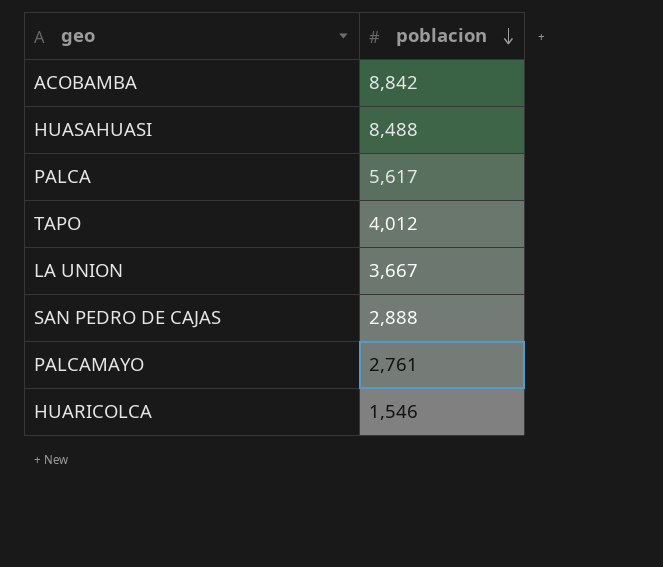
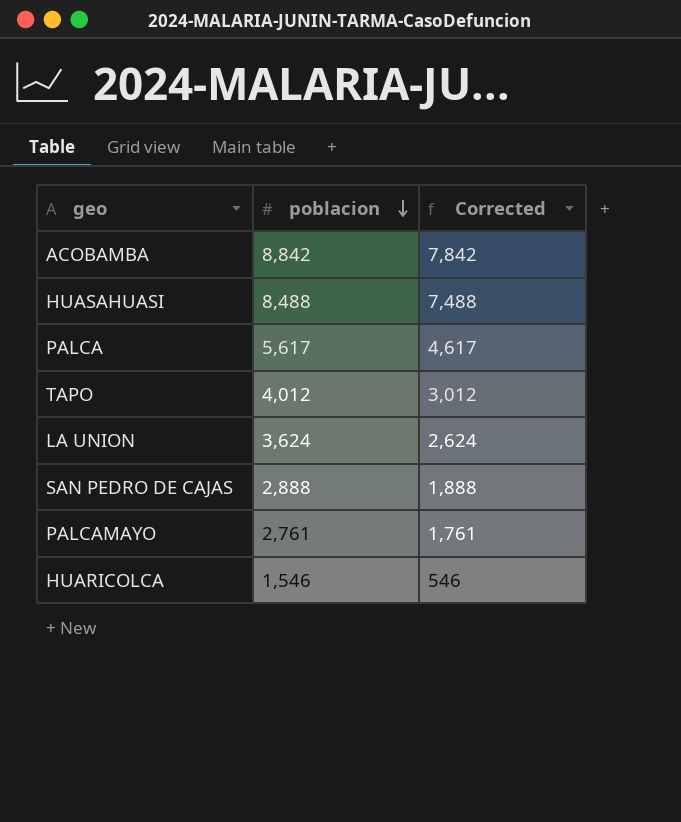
column Corrected | formula: none -> [poblacion] - 1000
LA UNION | poblacion: 3,667 -> 3,624

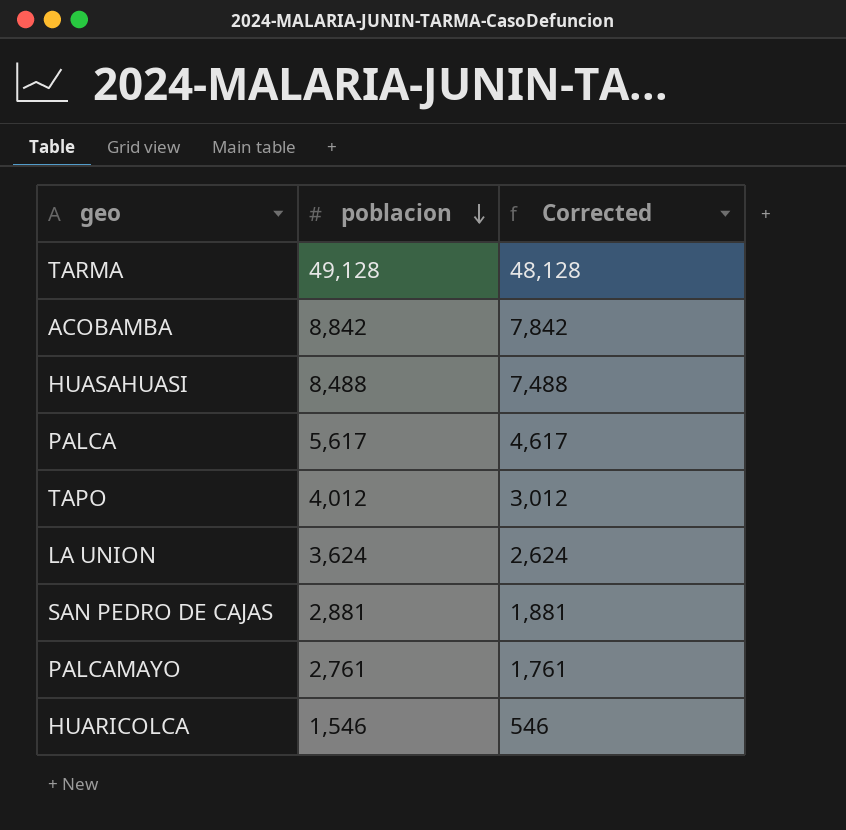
row TARMA: none -> 49,128 | 48,128
SAN PEDRO DE CAJAS | poblacion: 2,888 -> 2,881
SAN PEDRO DE CAJAS | Corrected: 1,888 -> 1,881

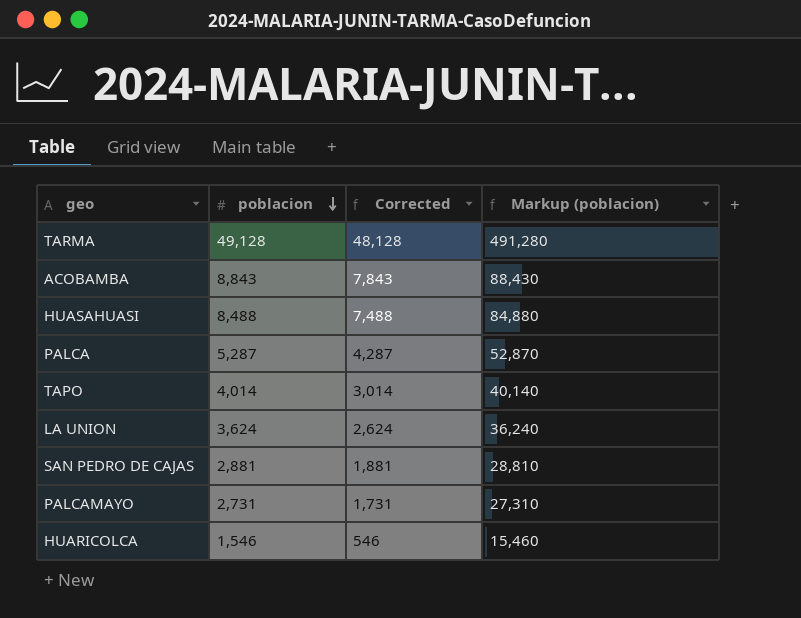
column Markup (poblacion) | formula: none -> [poblacion] * 10
ACOBAMBA | poblacion: 8,842 -> 8,843
ACOBAMBA | Corrected: 7,842 -> 7,843
PALCA | poblacion: 5,617 -> 5,287
PALCA | Corrected: 4,617 -> 4,287
TAPO | poblacion: 4,012 -> 4,014
TAPO | Corrected: 3,012 -> 3,014
PALCAMAYO | poblacion: 2,761 -> 2,731
PALCAMAYO | Corrected: 1,761 -> 1,731

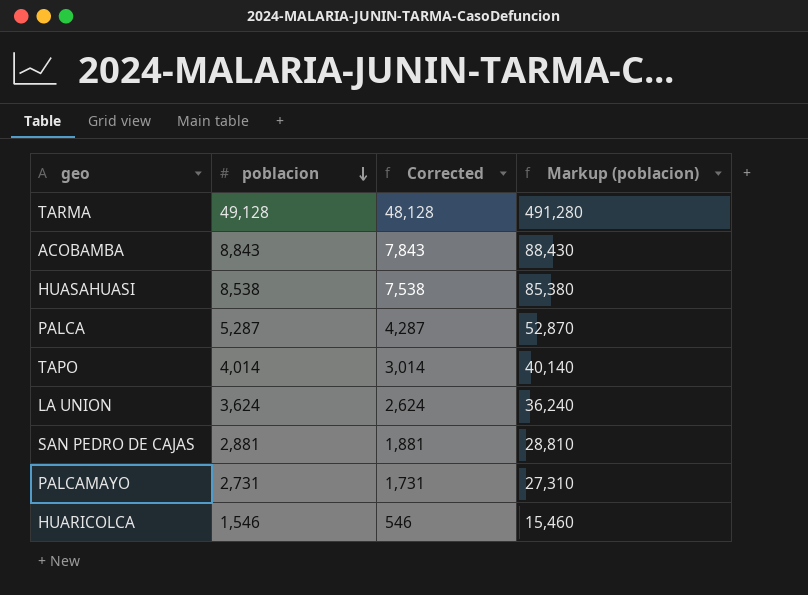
HUASAHUASI | poblacion: 8,488 -> 8,538
HUASAHUASI | Corrected: 7,488 -> 7,538
HUASAHUASI | Markup (poblacion): 84,880 -> 85,380

